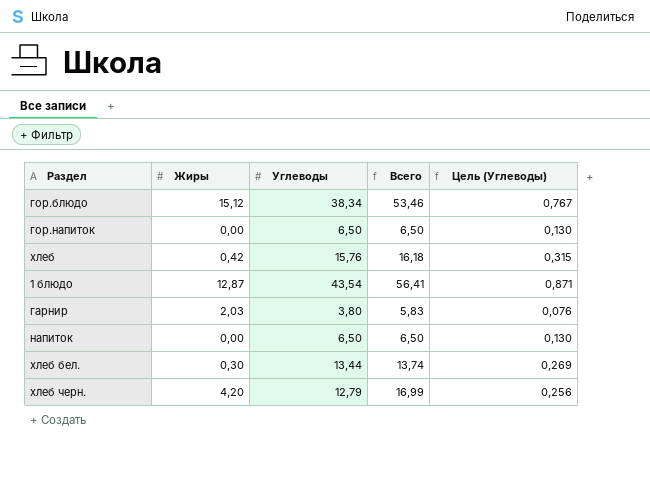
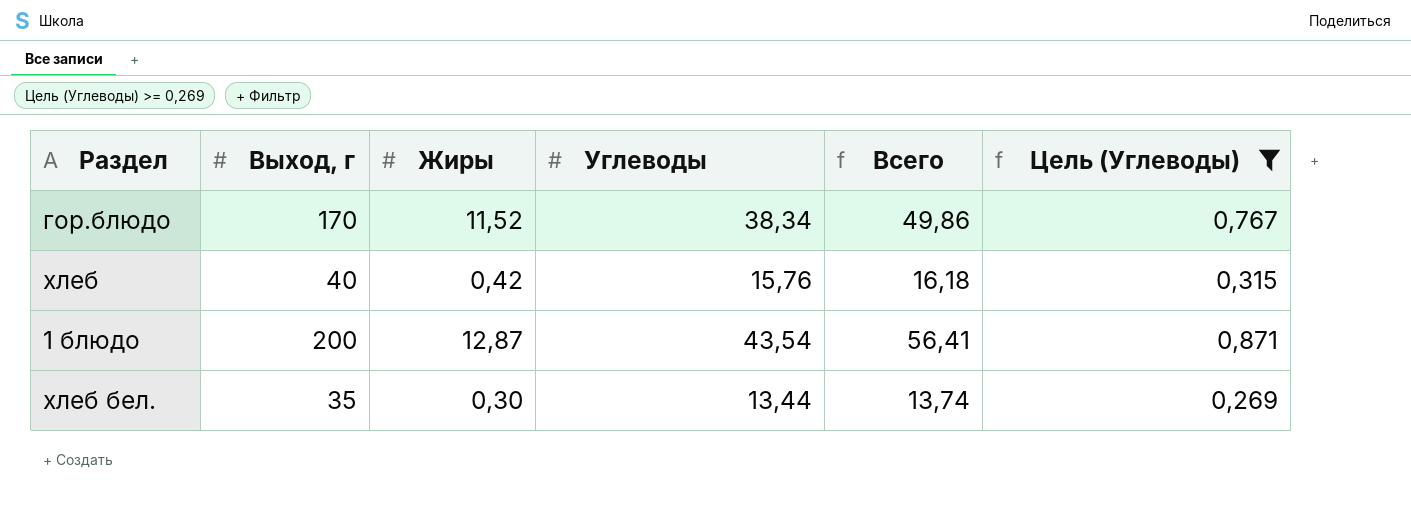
filter: none -> Цель (Углеводы) >= 0,269
column Выход, г | position: none -> 2
гор.блюдо | Жиры: 15,12 -> 11,52
гор.блюдо | Всего: 53,46 -> 49,86

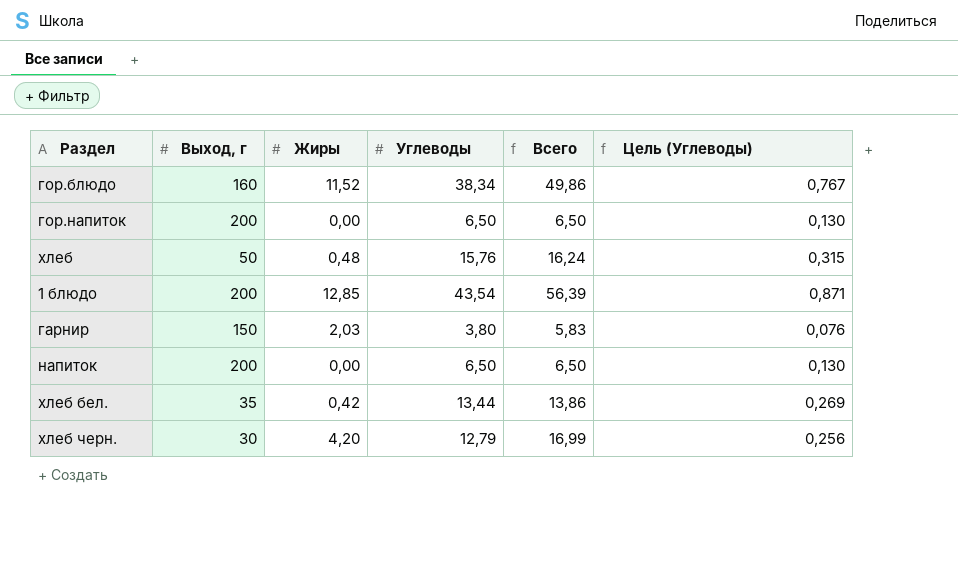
filter: Цель (Углеводы) >= 0,269 -> none
гор.блюдо | Выход, г: 170 -> 160
хлеб | Выход, г: 40 -> 50
хлеб | Жиры: 0,42 -> 0,48
хлеб | Всего: 16,18 -> 16,24
1 блюдо | Жиры: 12,87 -> 12,85
1 блюдо | Всего: 56,41 -> 56,39
хлеб бел. | Жиры: 0,30 -> 0,42
хлеб бел. | Всего: 13,74 -> 13,86

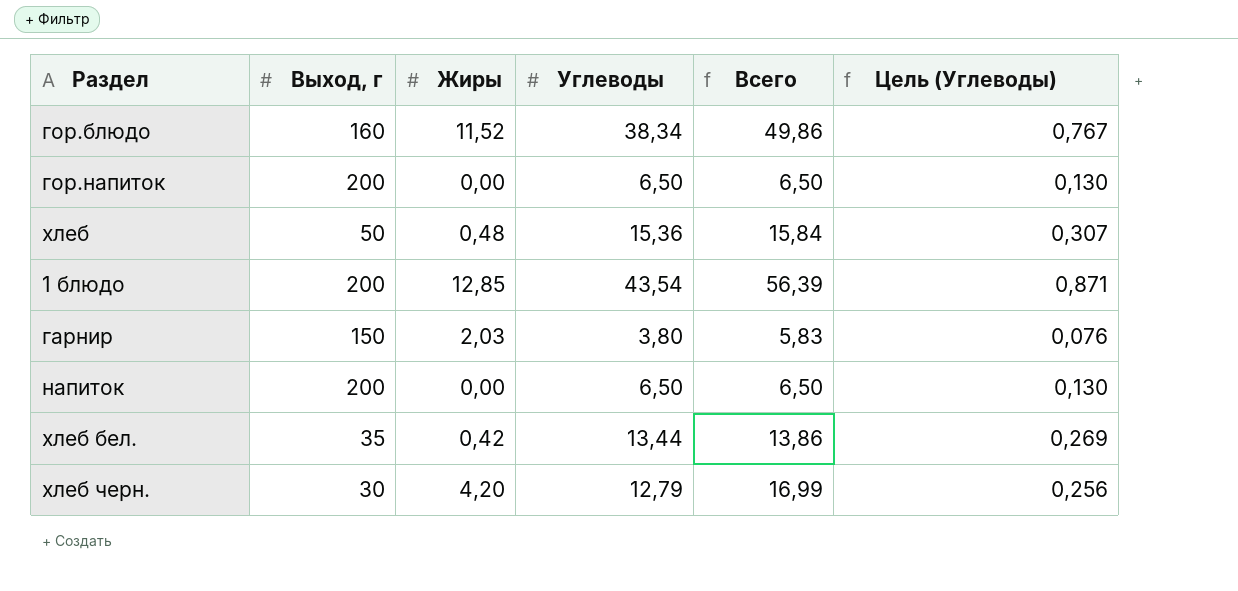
хлеб | Углеводы: 15,76 -> 15,36
хлеб | Всего: 16,24 -> 15,84
хлеб | Цель (Углеводы): 0,315 -> 0,307

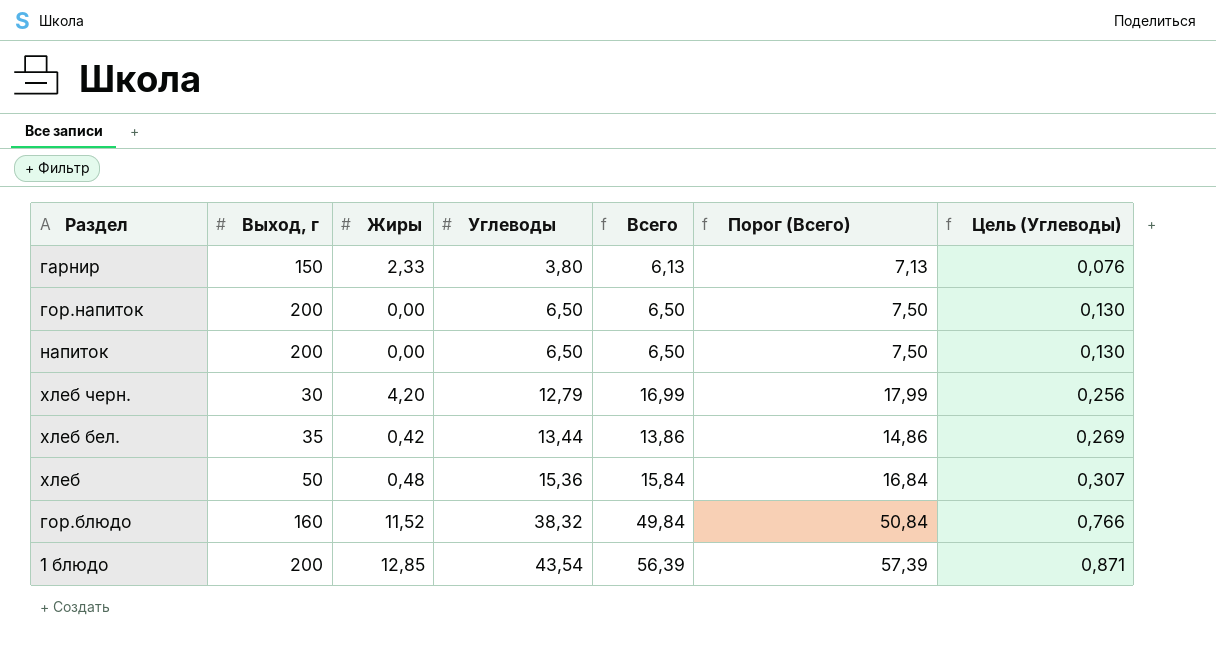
row order: none -> Углеводы ascending
column Порог (Всего) | formula: none -> [Всего] + 1
гарнир | Жиры: 2,03 -> 2,33
гарнир | Всего: 5,83 -> 6,13
гор.блюдо | Углеводы: 38,34 -> 38,32
гор.блюдо | Всего: 49,86 -> 49,84
гор.блюдо | Цель (Углеводы): 0,767 -> 0,766

